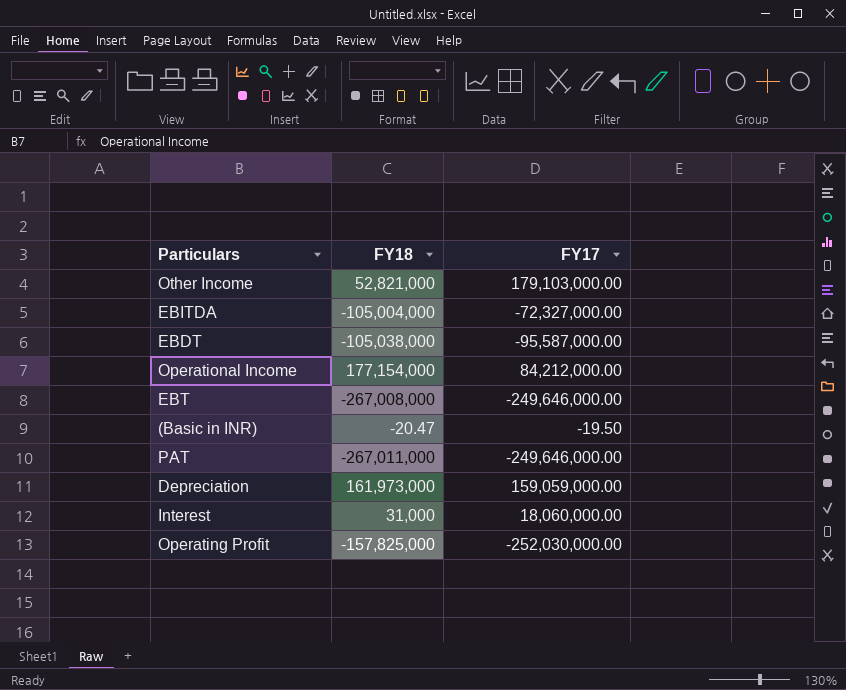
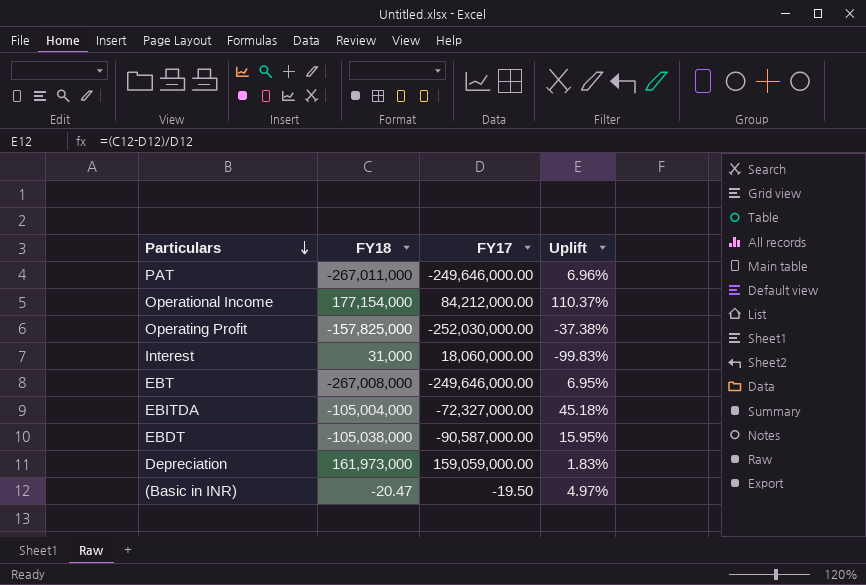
row order: none -> Particulars descending
column Uplift | formula: none -> ([FY18] - [FY17]) / [FY17]
row Other Income: 52,821,000 | 179,103,000.00 -> none
EBDT | FY17: -95,587,000.00 -> -90,587,000.00

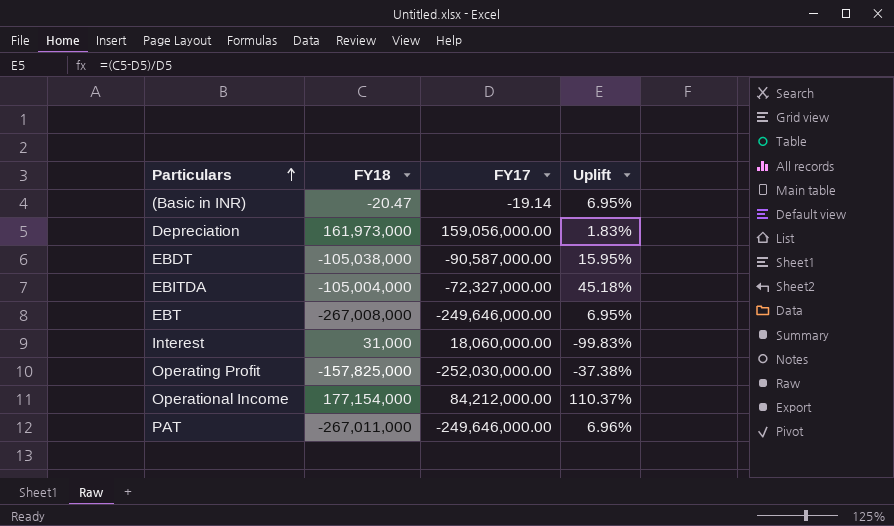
row order: Particulars descending -> Particulars ascending
(Basic in INR) | FY17: -19.50 -> -19.14
(Basic in INR) | Uplift: 4.97% -> 6.95%
Depreciation | FY17: 159,059,000.00 -> 159,056,000.00

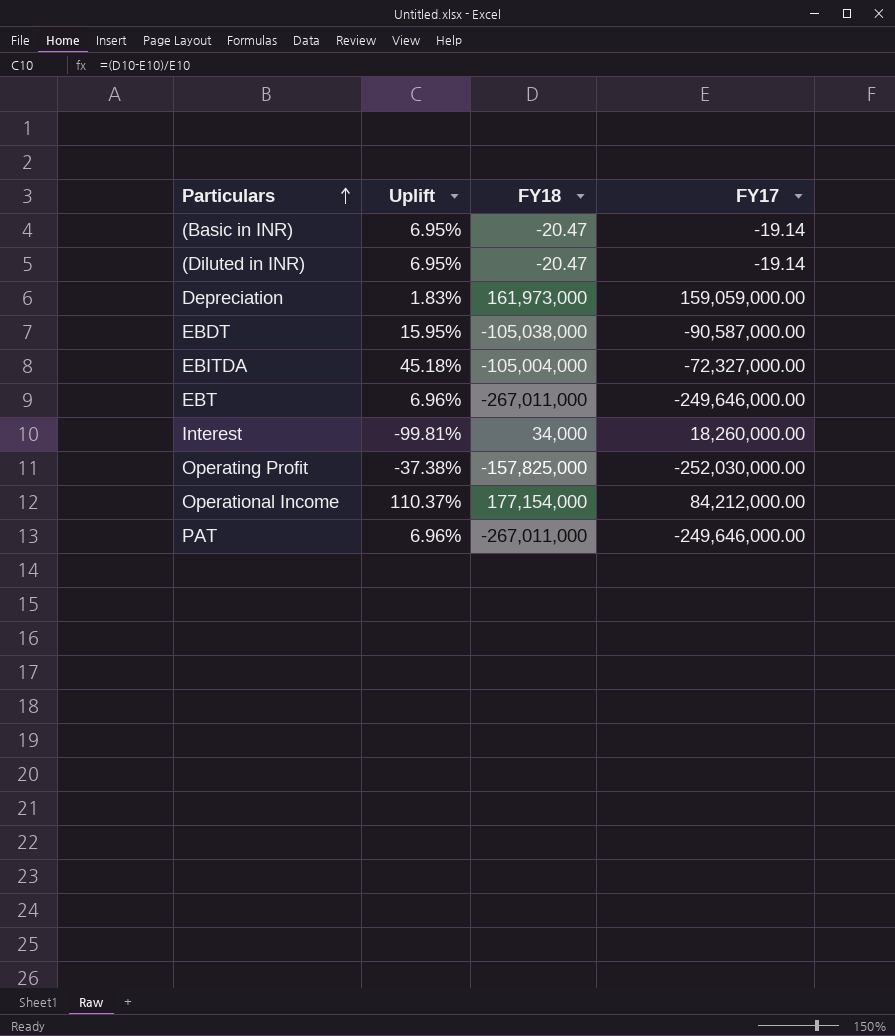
column Uplift | position: 4 -> 2
row (Diluted in INR): none -> 6.95% | -20.47 | -19.14
Depreciation | FY17: 159,056,000.00 -> 159,059,000.00
EBT | Uplift: 6.95% -> 6.96%
EBT | FY18: -267,008,000 -> -267,011,000
Interest | Uplift: -99.83% -> -99.81%
Interest | FY18: 31,000 -> 34,000
Interest | FY17: 18,060,000.00 -> 18,260,000.00

